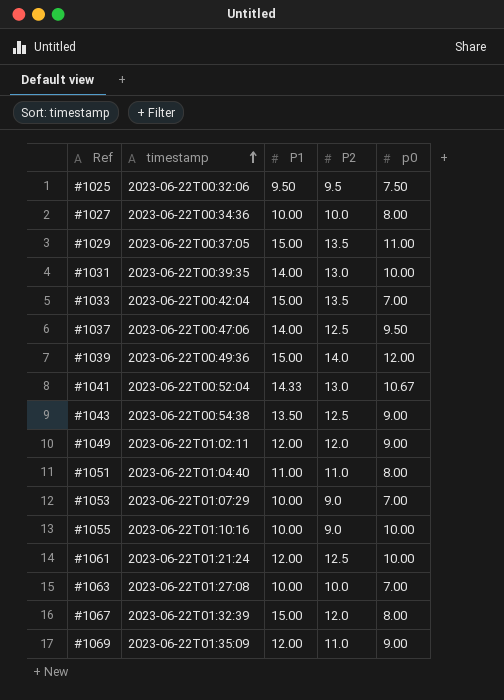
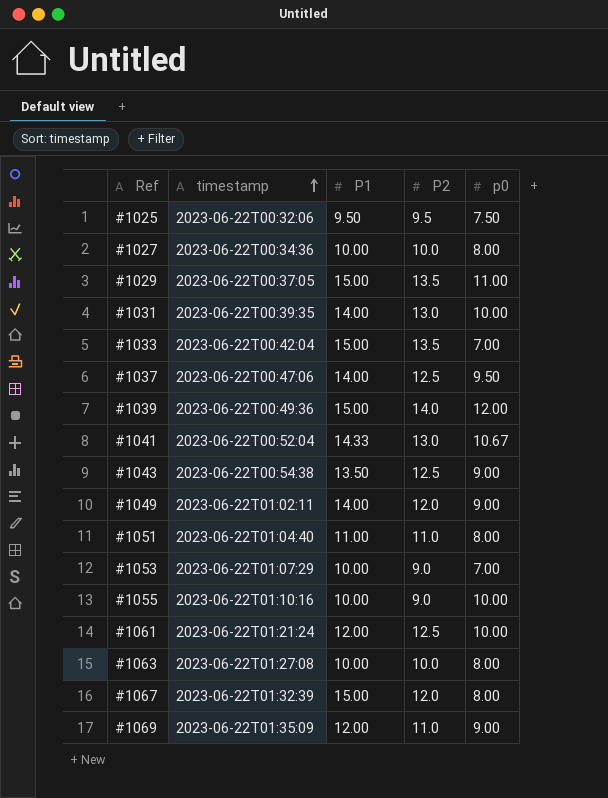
#1049 | P1: 12.00 -> 14.00
#1063 | p0: 7.00 -> 8.00

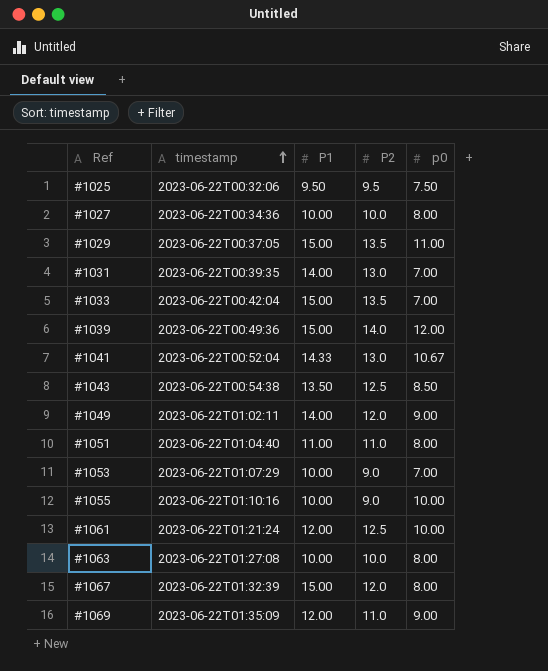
row #1037: 2023-06-22T00:47:06 | 14.00 | 12.5 | 9.50 -> none
#1031 | p0: 10.00 -> 7.00
#1043 | p0: 9.00 -> 8.50

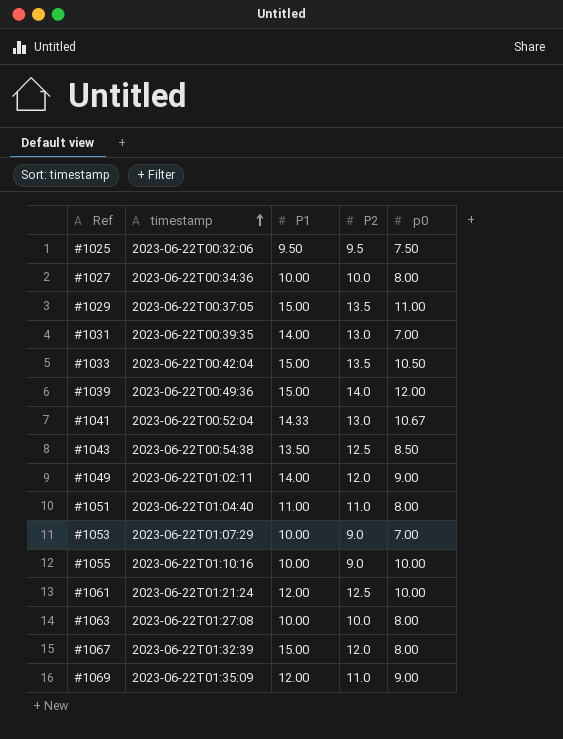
#1033 | p0: 7.00 -> 10.50

